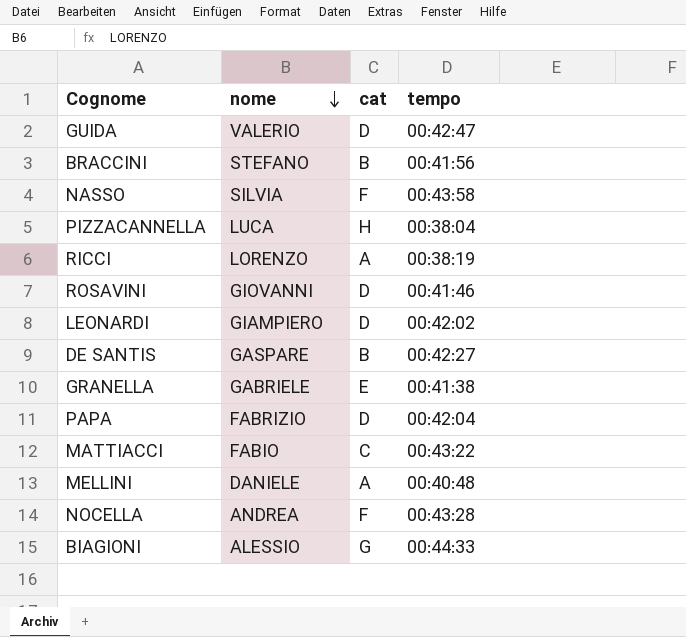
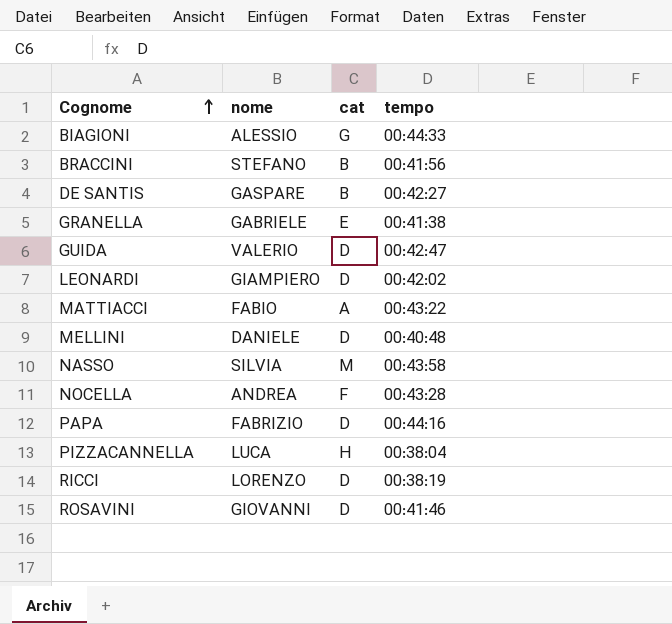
row order: nome descending -> Cognome ascending
MATTIACCI | cat: C -> A
MELLINI | cat: A -> D
NASSO | cat: F -> M
PAPA | tempo: 00:42:04 -> 00:44:16
RICCI | cat: A -> D

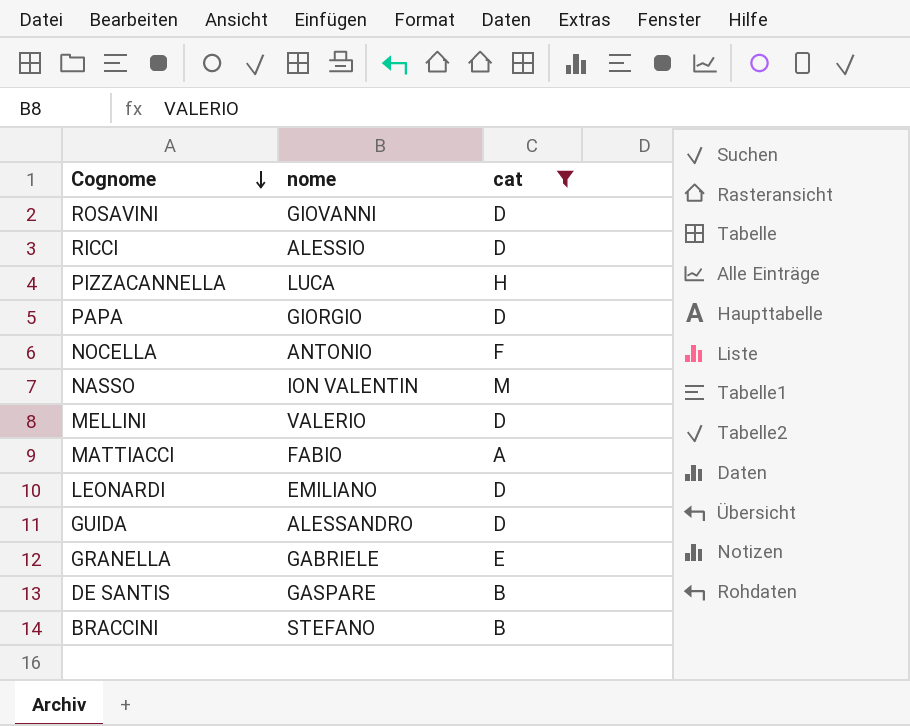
filter: none -> cat != G
row order: Cognome ascending -> Cognome descending
column tempo | position: 4 -> none
RICCI | nome: LORENZO -> ALESSIO
PAPA | nome: FABRIZIO -> GIORGIO
NOCELLA | nome: ANDREA -> ANTONIO
NASSO | nome: SILVIA -> ION VALENTIN
MELLINI | nome: DANIELE -> VALERIO
LEONARDI | nome: GIAMPIERO -> EMILIANO
GUIDA | nome: VALERIO -> ALESSANDRO

